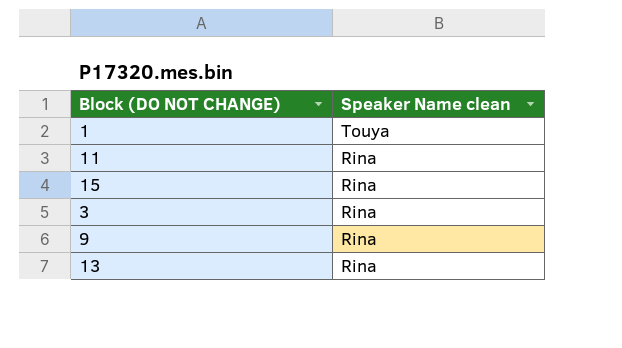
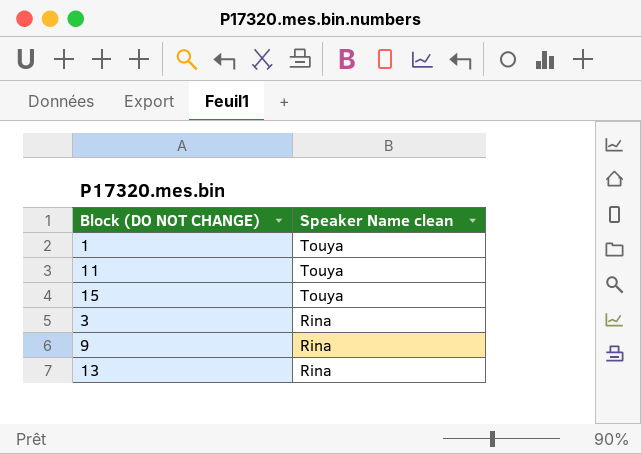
11 | Speaker Name clean: Rina -> Touya
15 | Speaker Name clean: Rina -> Touya

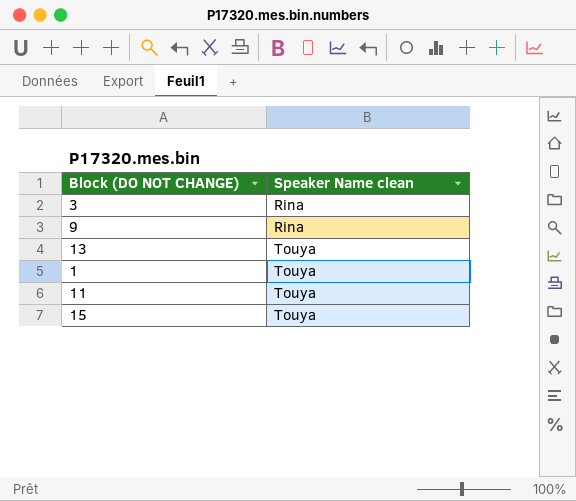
row order: Speaker Name clean descending -> Speaker Name clean ascending
13 | Speaker Name clean: Rina -> Touya

